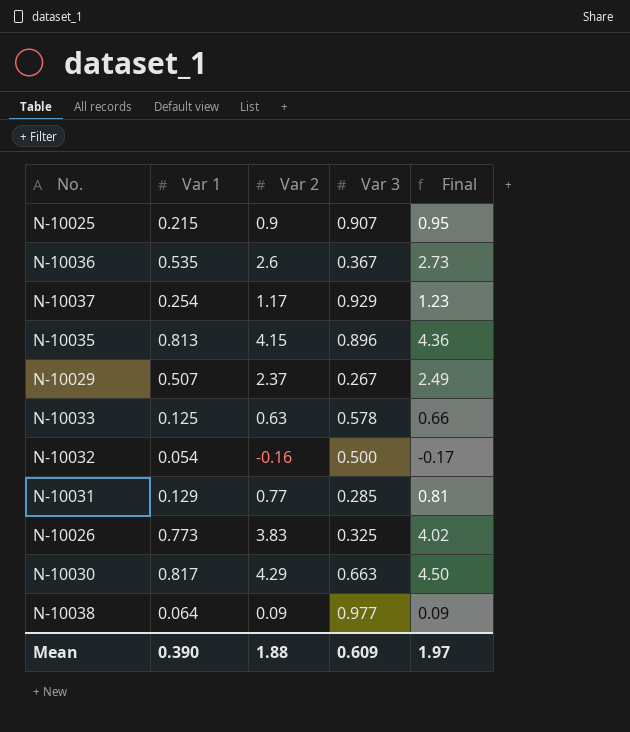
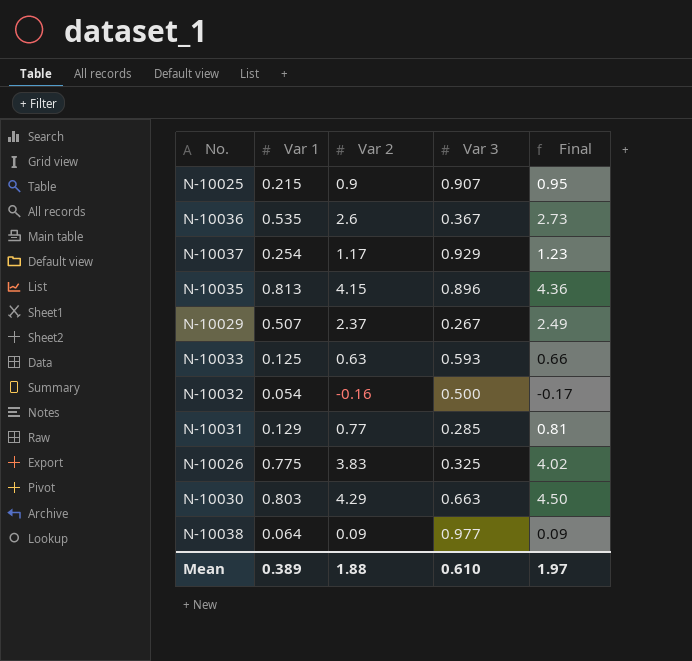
N-10033 | Var 3: 0.578 -> 0.593
N-10026 | Var 1: 0.773 -> 0.775
N-10030 | Var 1: 0.817 -> 0.803
Mean | Var 1: 0.390 -> 0.389
Mean | Var 3: 0.609 -> 0.610

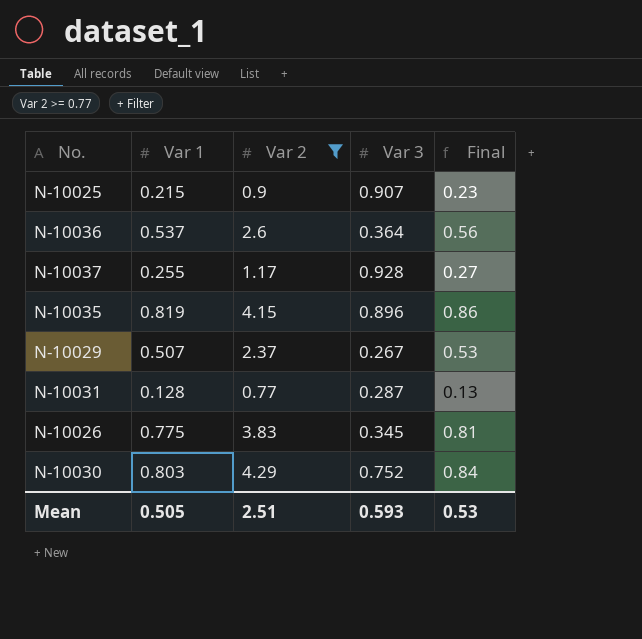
filter: none -> Var 2 >= 0.77
column Final | formula: [Var 2] * 1.05 -> [Var 1] * 1.05
N-10036 | Var 1: 0.535 -> 0.537
N-10036 | Var 3: 0.367 -> 0.364
N-10037 | Var 1: 0.254 -> 0.255
N-10037 | Var 3: 0.929 -> 0.928
N-10035 | Var 1: 0.813 -> 0.819
N-10031 | Var 1: 0.129 -> 0.128
N-10031 | Var 3: 0.285 -> 0.287
N-10026 | Var 3: 0.325 -> 0.345
N-10030 | Var 3: 0.663 -> 0.752
Mean | Var 1: 0.389 -> 0.505
Mean | Var 2: 1.88 -> 2.51
Mean | Var 3: 0.610 -> 0.593
Mean | Final: 1.97 -> 0.53

